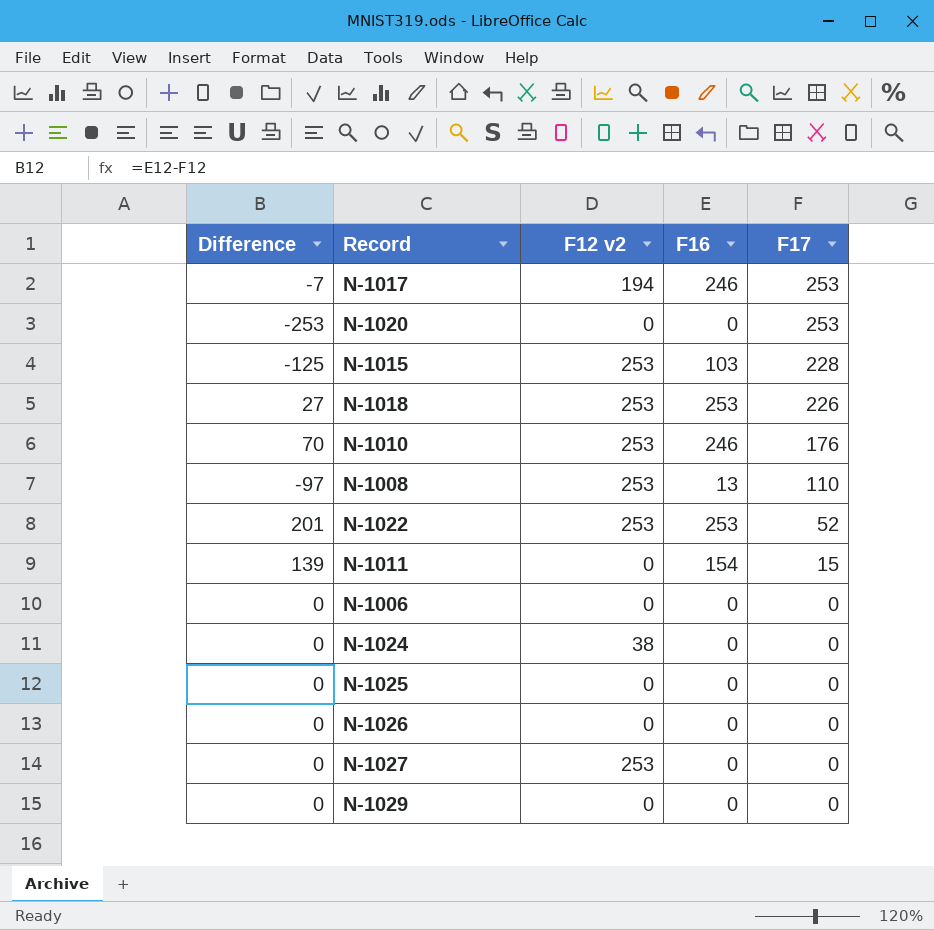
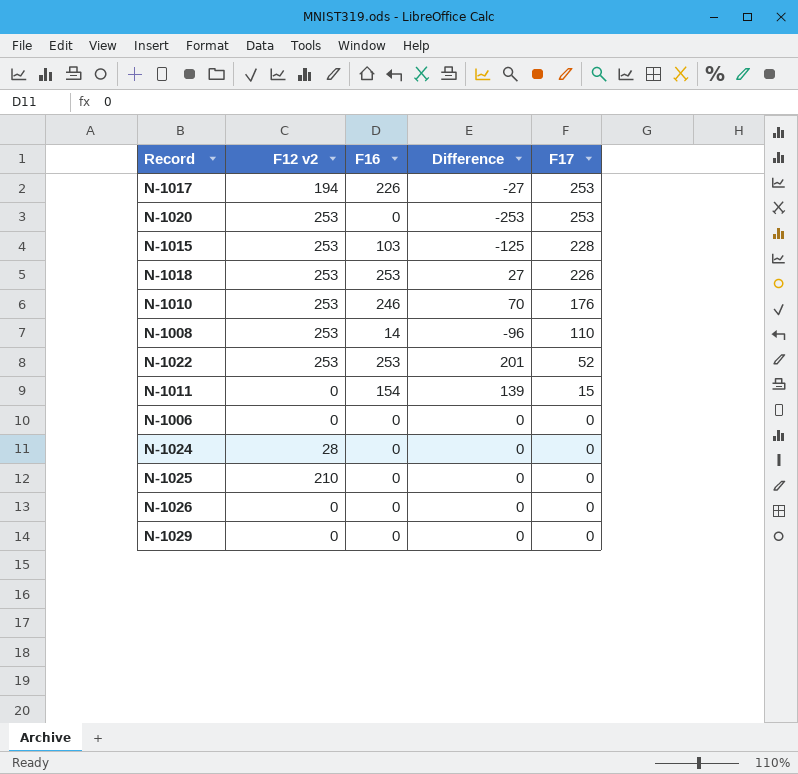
column Difference | position: 1 -> 4
row N-1027: 0 | 253 | 0 | 0 -> none
N-1017 | F16: 246 -> 226
N-1017 | Difference: -7 -> -27
N-1020 | F12 v2: 0 -> 253
N-1008 | F16: 13 -> 14
N-1008 | Difference: -97 -> -96
N-1024 | F12 v2: 38 -> 28
N-1025 | F12 v2: 0 -> 210

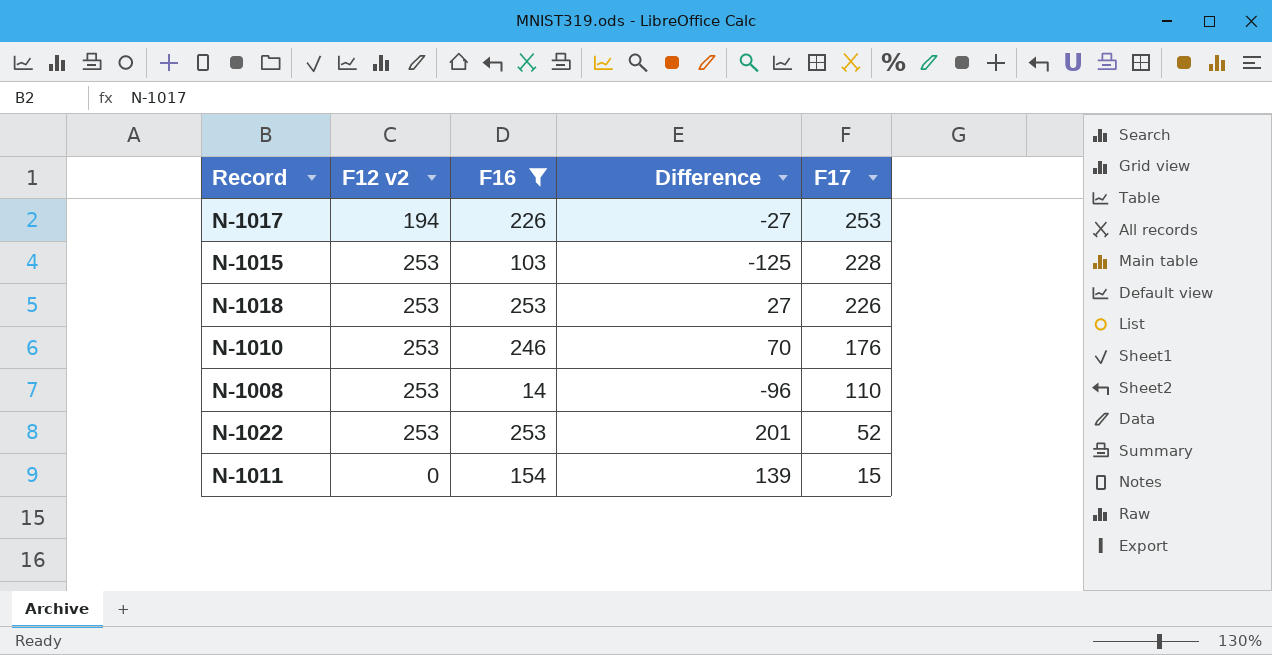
filter: none -> F16 != 0

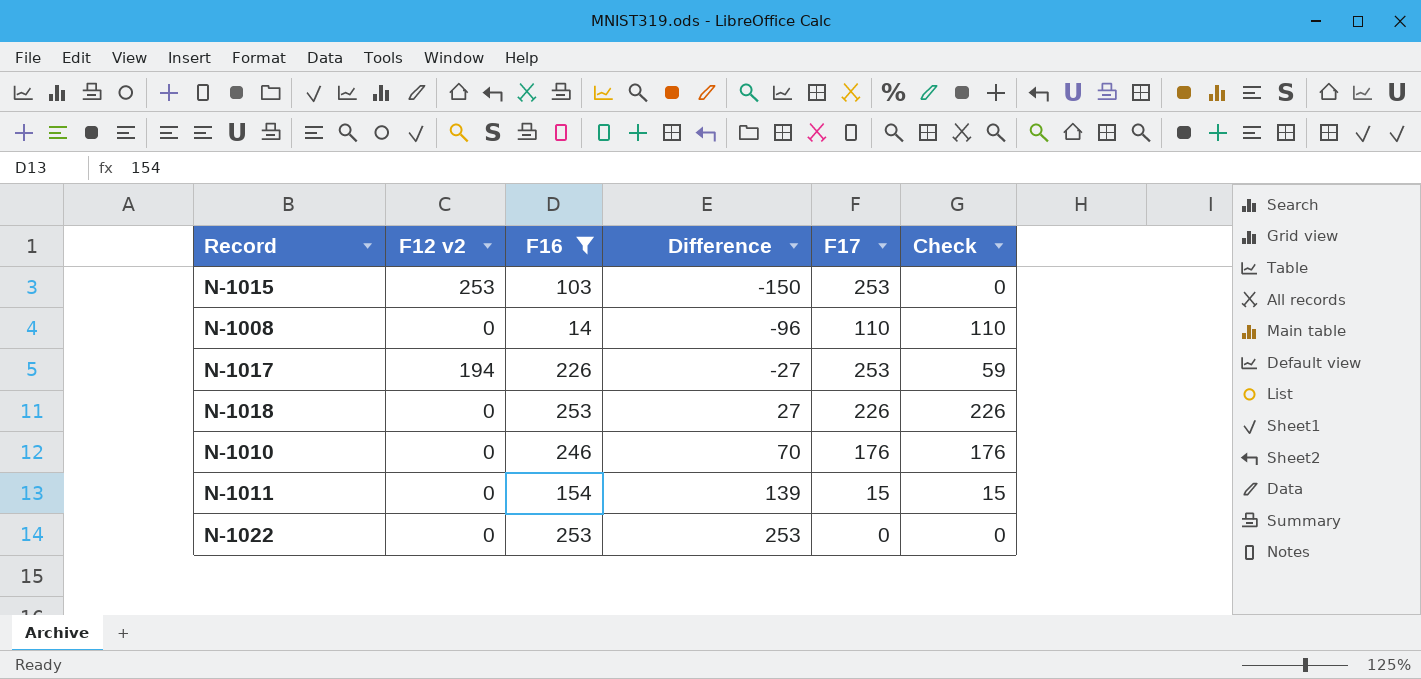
row order: F17 descending -> Difference ascending
column Check | formula: none -> [F17] - [F12 v2]
N-1015 | Difference: -125 -> -150
N-1015 | F17: 228 -> 253
N-1008 | F12 v2: 253 -> 0
N-1018 | F12 v2: 253 -> 0
N-1010 | F12 v2: 253 -> 0
N-1022 | F12 v2: 253 -> 0
N-1022 | Difference: 201 -> 253
N-1022 | F17: 52 -> 0

